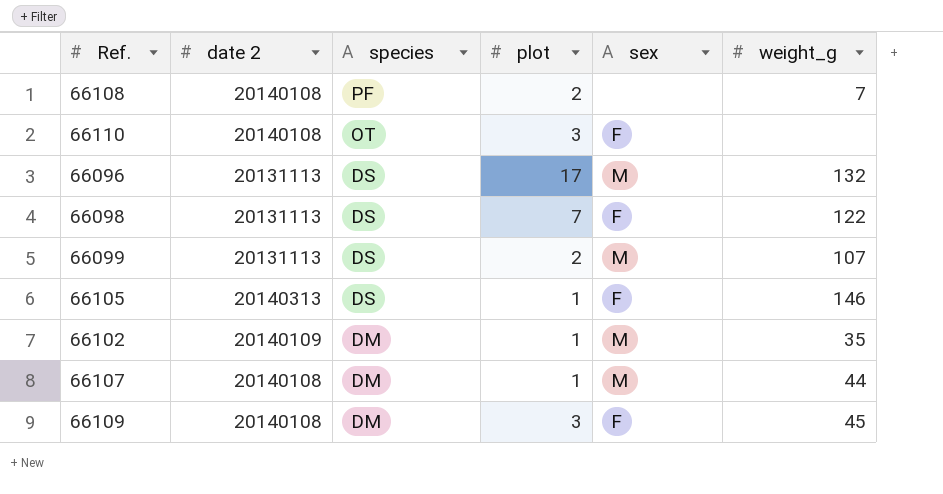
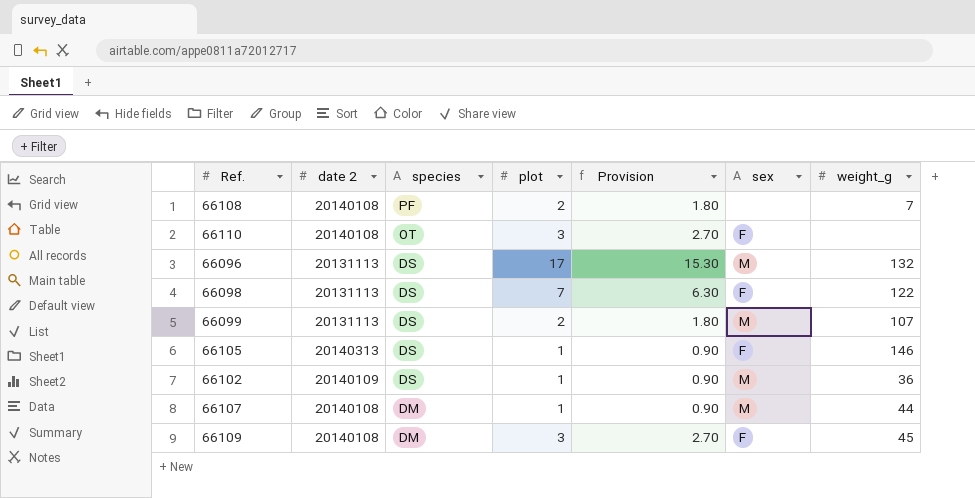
column Provision | formula: none -> [plot] * 0.9
66102 | species: DM -> DS
66102 | weight_g: 35 -> 36

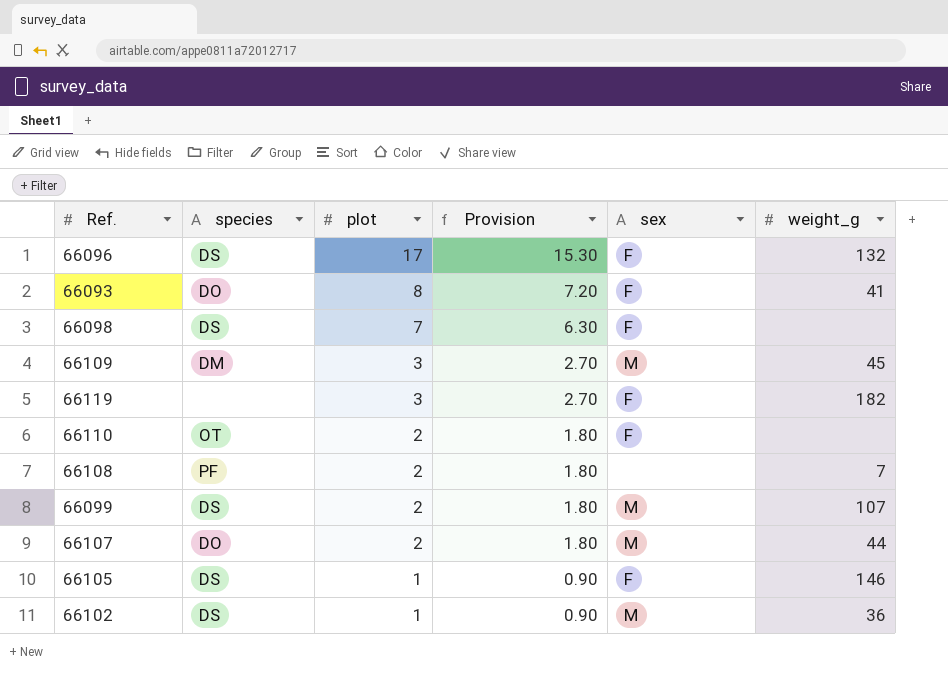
row order: species descending -> plot descending
column date 2 | position: 2 -> none
66096 | sex: M -> F
row 66093: none -> DO | 8 | 7.20 | F | 41
66098 | weight_g: 122 -> none
66109 | sex: F -> M
row 66119: none -> none | 3 | 2.70 | F | 182
66110 | plot: 3 -> 2
66110 | Provision: 2.70 -> 1.80
66107 | species: DM -> DO
66107 | plot: 1 -> 2
66107 | Provision: 0.90 -> 1.80

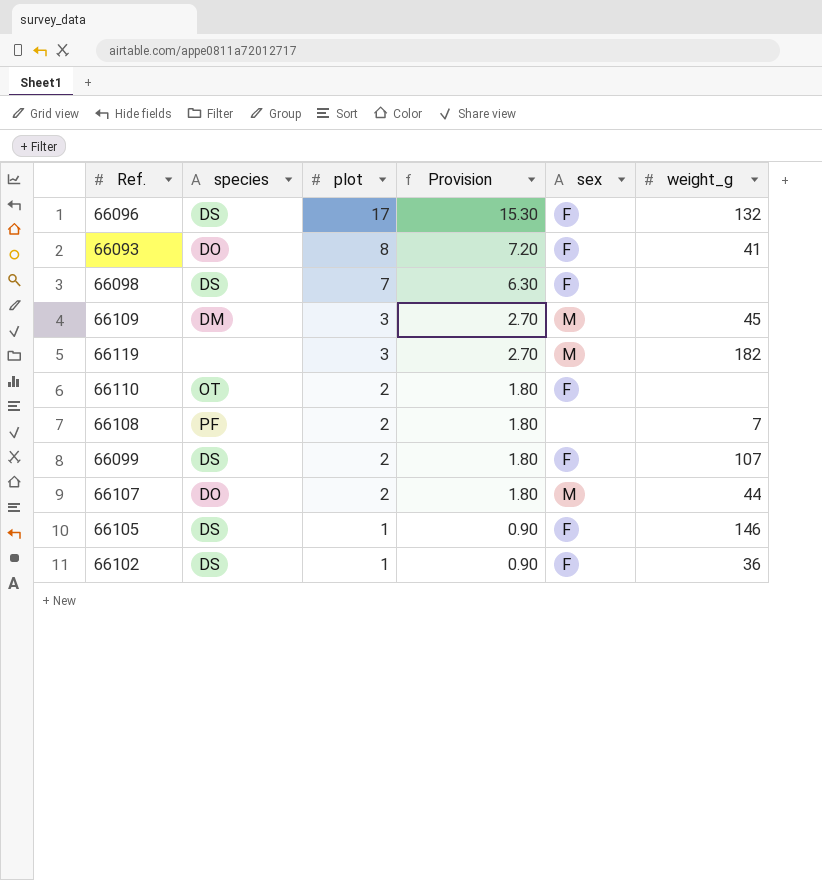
66119 | sex: F -> M
66099 | sex: M -> F
66102 | sex: M -> F

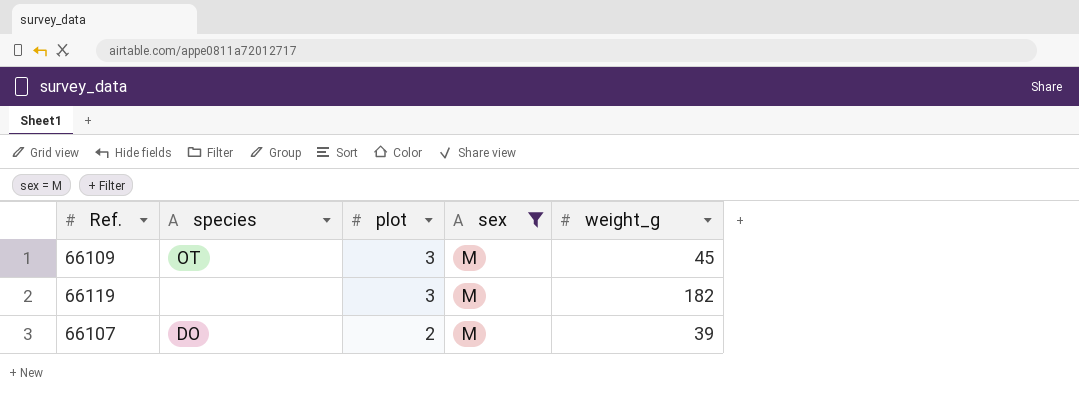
filter: none -> sex = M
column Provision | formula: [plot] * 0.9 -> none
66109 | species: DM -> OT
66107 | weight_g: 44 -> 39

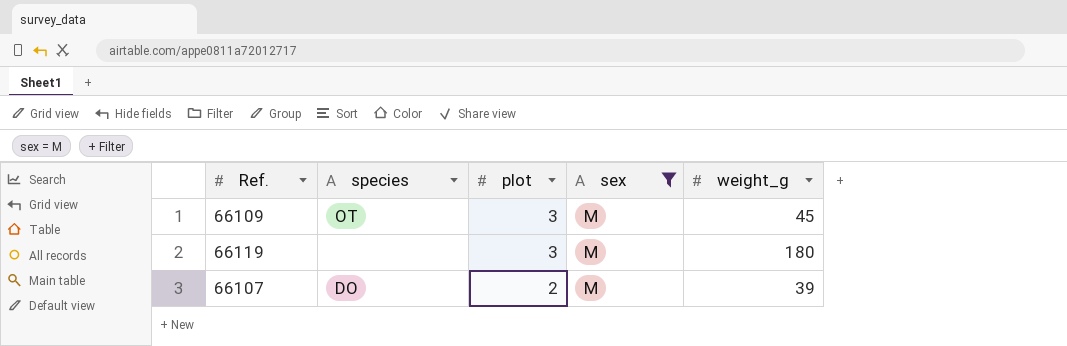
66119 | weight_g: 182 -> 180

